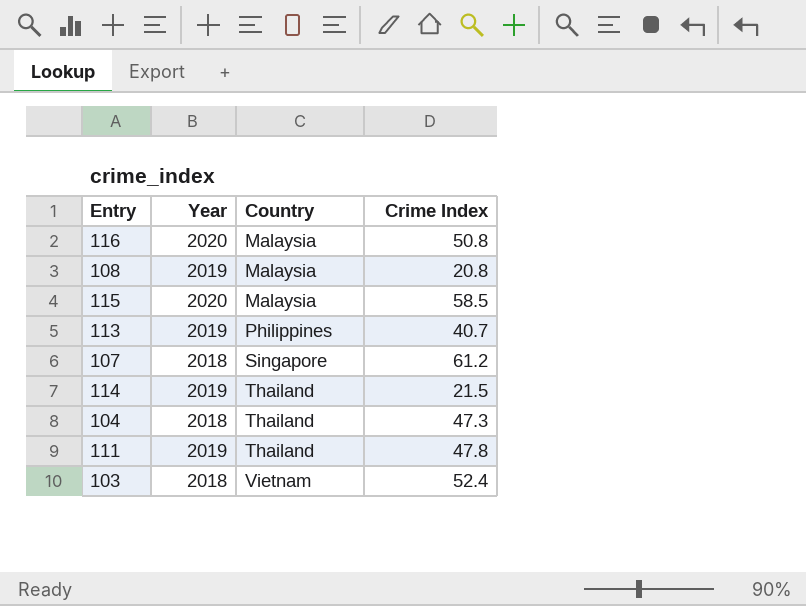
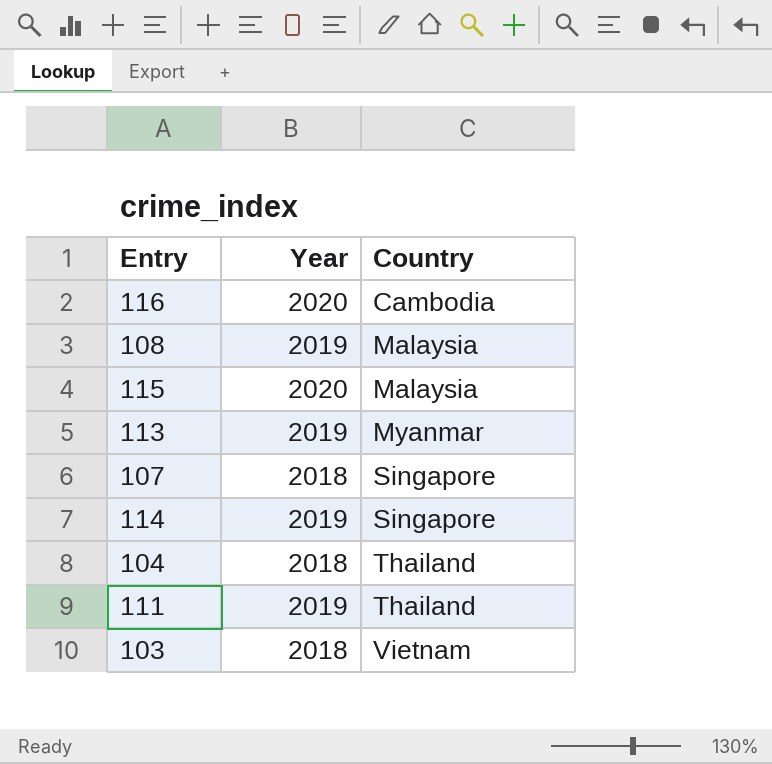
column Crime Index | position: 4 -> none
116 | Country: Malaysia -> Cambodia
113 | Country: Philippines -> Myanmar
114 | Country: Thailand -> Singapore

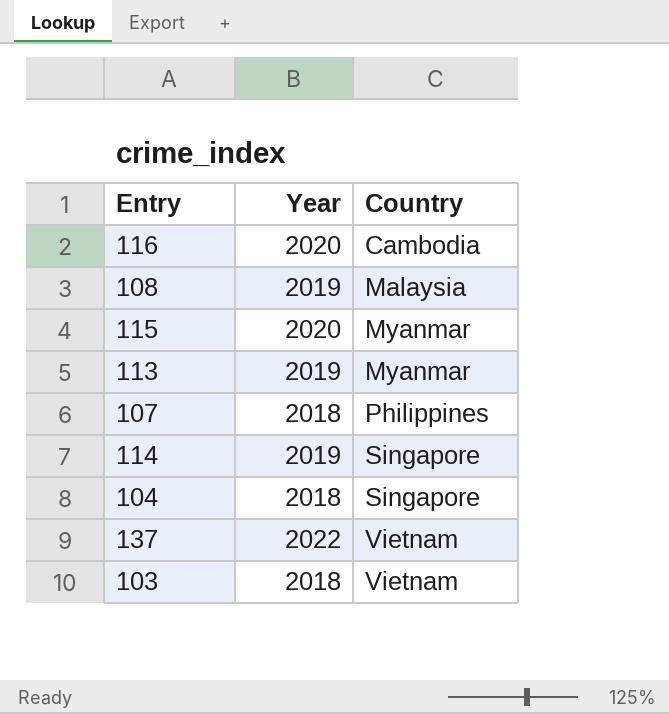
row 111: 2019 | Thailand -> none
115 | Country: Malaysia -> Myanmar
107 | Country: Singapore -> Philippines
104 | Country: Thailand -> Singapore
row 137: none -> 2022 | Vietnam

